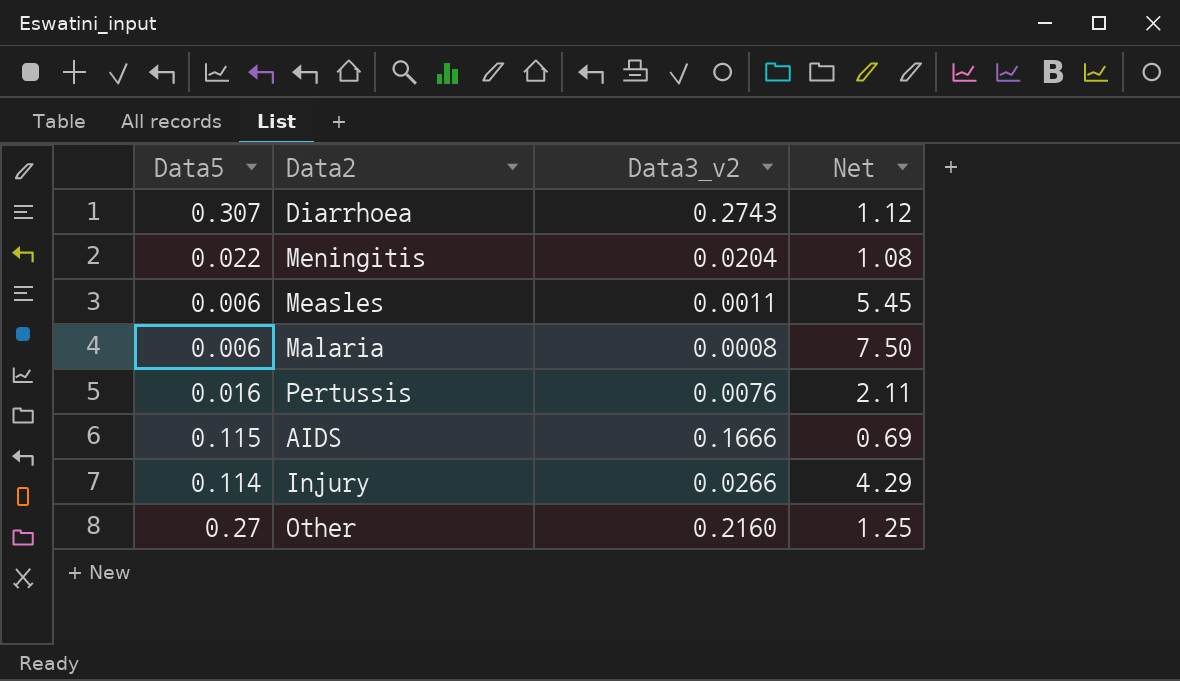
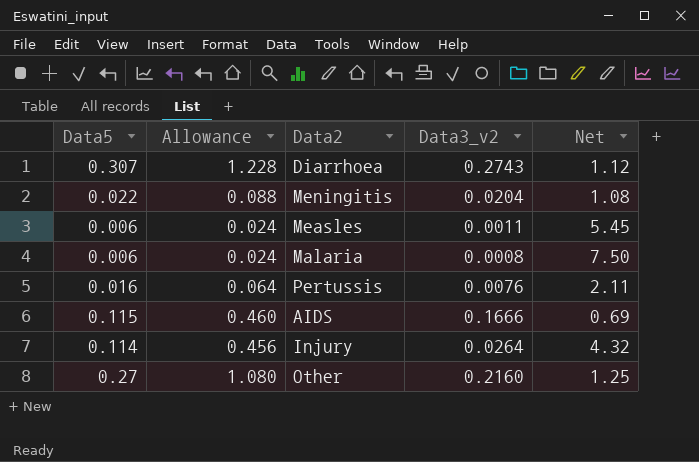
column Allowance | formula: none -> [Data5] * 4
Injury | Data3_v2: 0.0266 -> 0.0264
Injury | Net: 4.29 -> 4.32

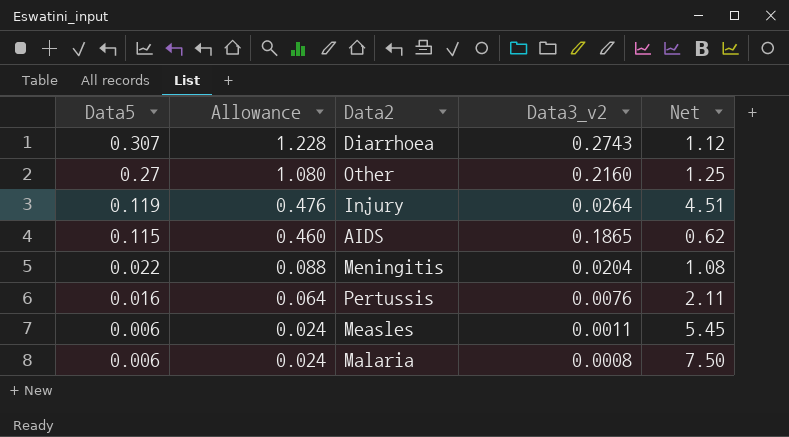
row order: none -> Data5 descending
Injury | Data5: 0.114 -> 0.119
Injury | Allowance: 0.456 -> 0.476
Injury | Net: 4.32 -> 4.51
AIDS | Data3_v2: 0.1666 -> 0.1865
AIDS | Net: 0.69 -> 0.62

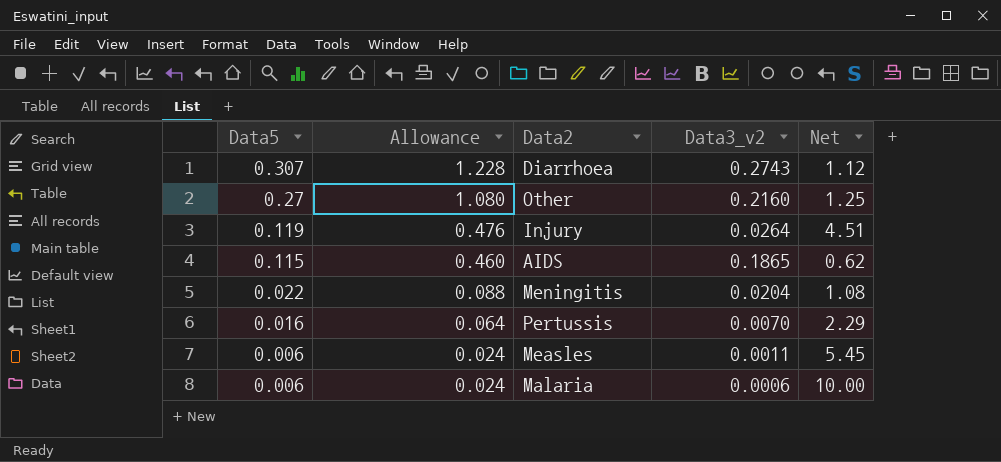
Pertussis | Data3_v2: 0.0076 -> 0.0070
Pertussis | Net: 2.11 -> 2.29
Malaria | Data3_v2: 0.0008 -> 0.0006
Malaria | Net: 7.50 -> 10.00

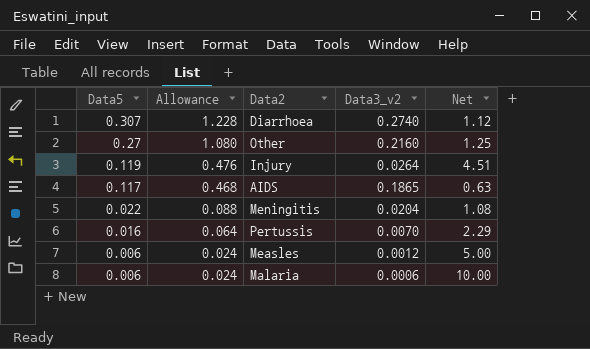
Diarrhoea | Data3_v2: 0.2743 -> 0.2740
AIDS | Data5: 0.115 -> 0.117
AIDS | Allowance: 0.460 -> 0.468
AIDS | Net: 0.62 -> 0.63
Measles | Data3_v2: 0.0011 -> 0.0012
Measles | Net: 5.45 -> 5.00

